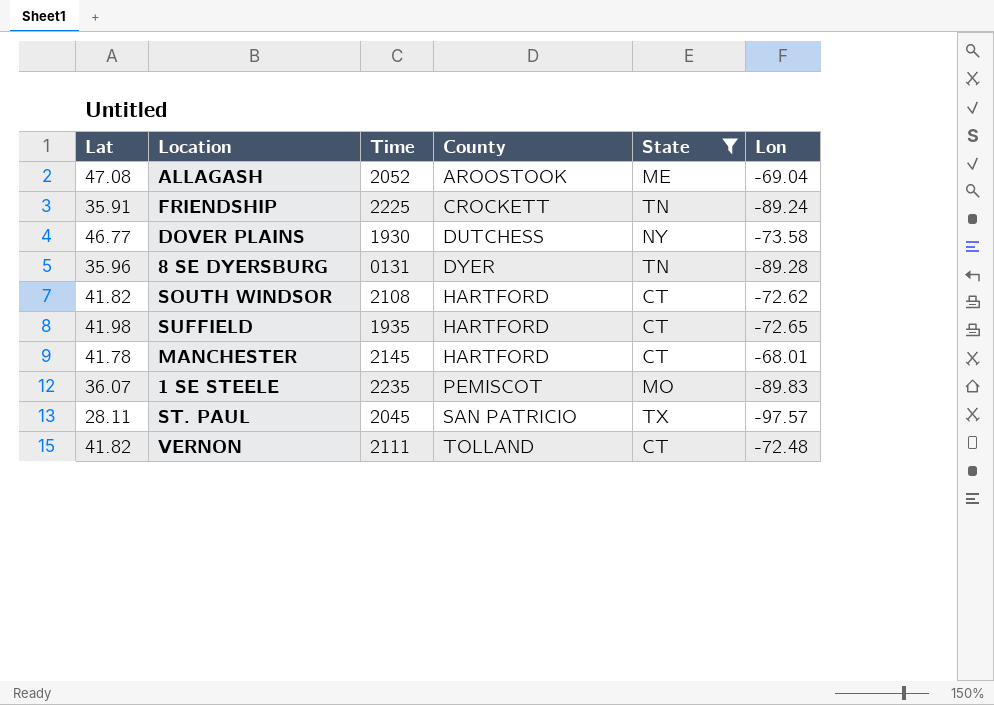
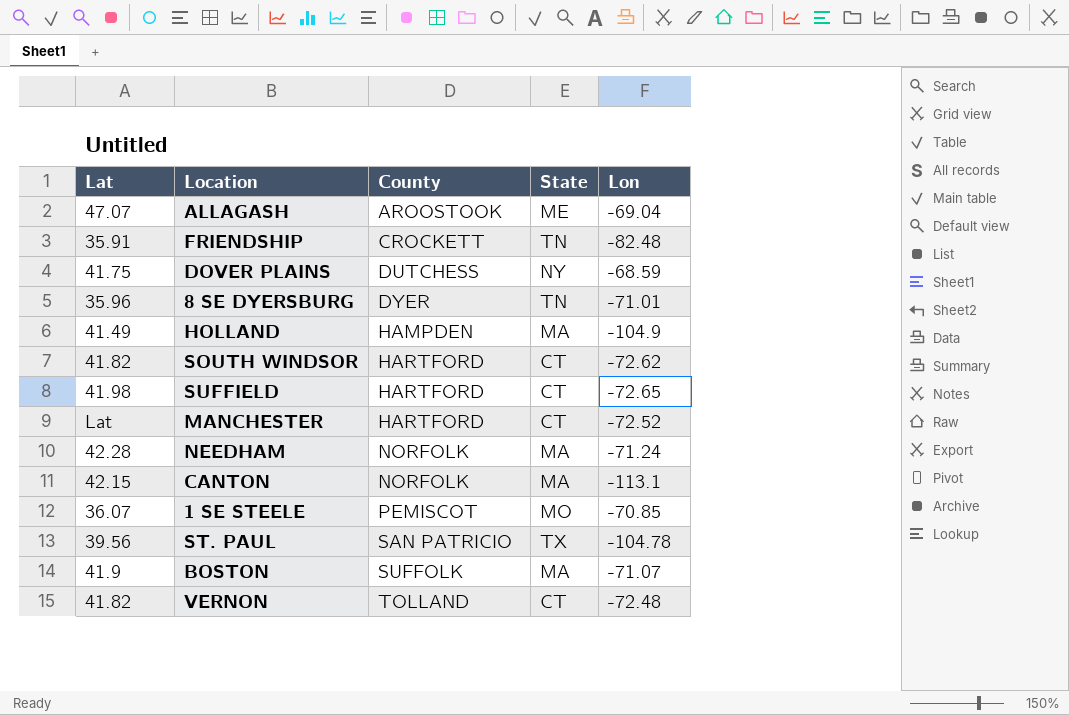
filter: State != MA -> none
column Time | position: 3 -> none
ALLAGASH | Lat: 47.08 -> 47.07
FRIENDSHIP | Lon: -89.24 -> -82.48
DOVER PLAINS | Lat: 46.77 -> 41.75
DOVER PLAINS | Lon: -73.58 -> -68.59
8 SE DYERSBURG | Lon: -89.28 -> -71.01
MANCHESTER | Lat: 41.78 -> Lat
MANCHESTER | Lon: -68.01 -> -72.52
1 SE STEELE | Lon: -89.83 -> -70.85
ST. PAUL | Lat: 28.11 -> 39.56
ST. PAUL | Lon: -97.57 -> -104.78

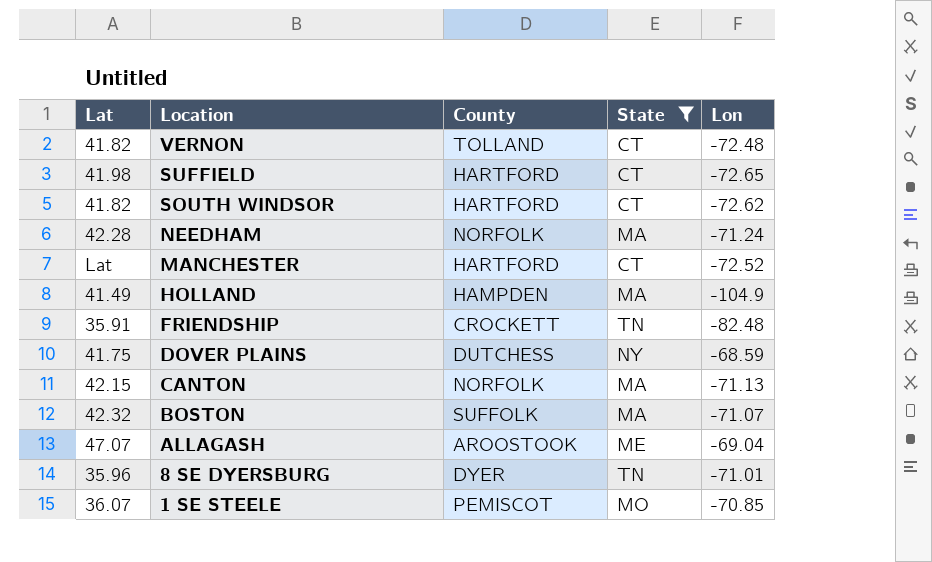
filter: none -> State != TX
row order: County ascending -> Location descending
CANTON | Lon: -113.1 -> -71.13
BOSTON | Lat: 41.9 -> 42.32

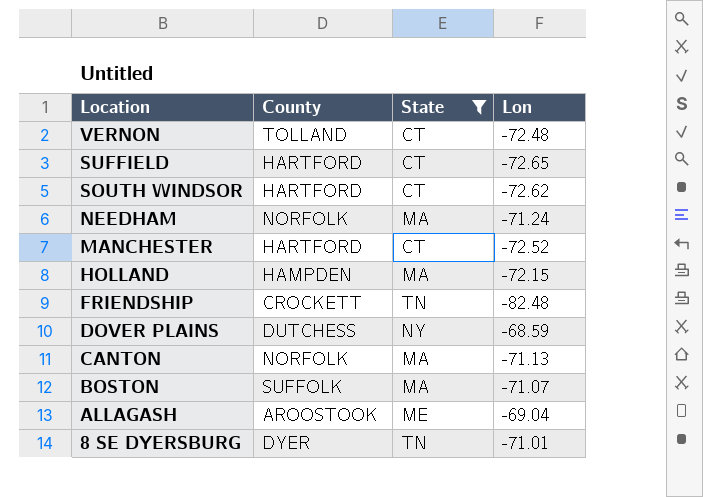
column Lat | position: 1 -> none
row 1 SE STEELE: 36.07 | PEMISCOT | MO | -70.85 -> none
HOLLAND | Lon: -104.9 -> -72.15

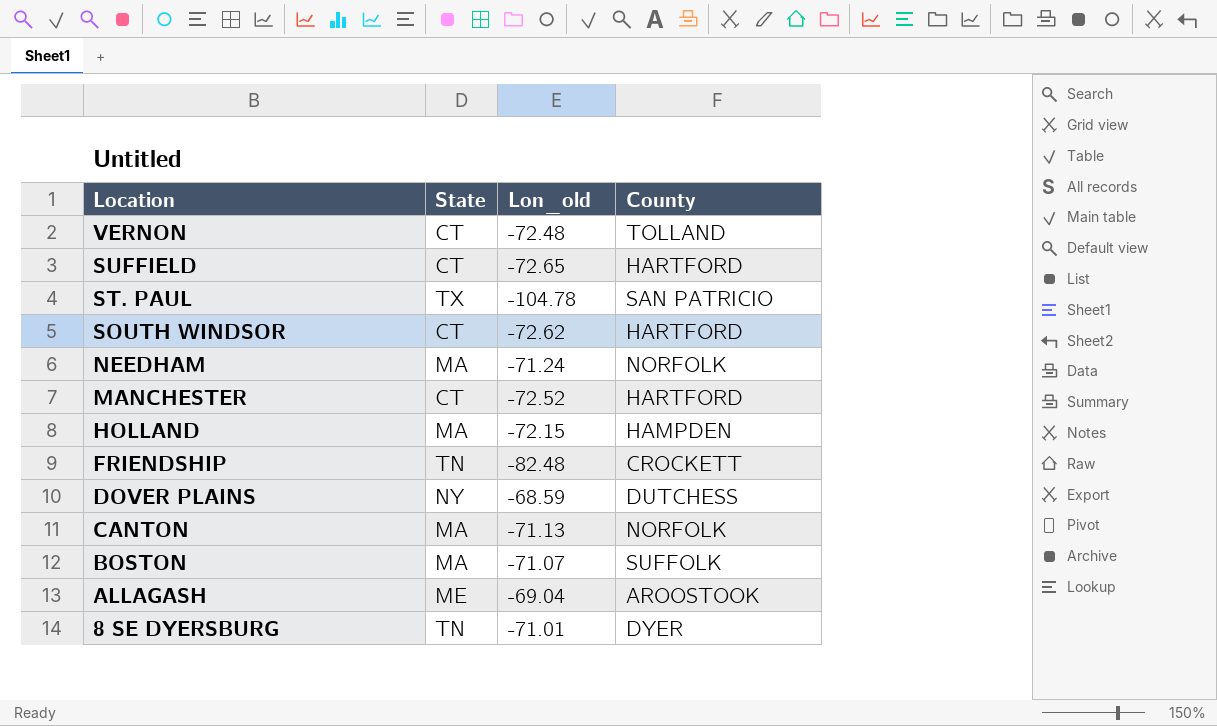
filter: State != TX -> none
column name: Lon -> Lon_old
column County | position: 2 -> 4

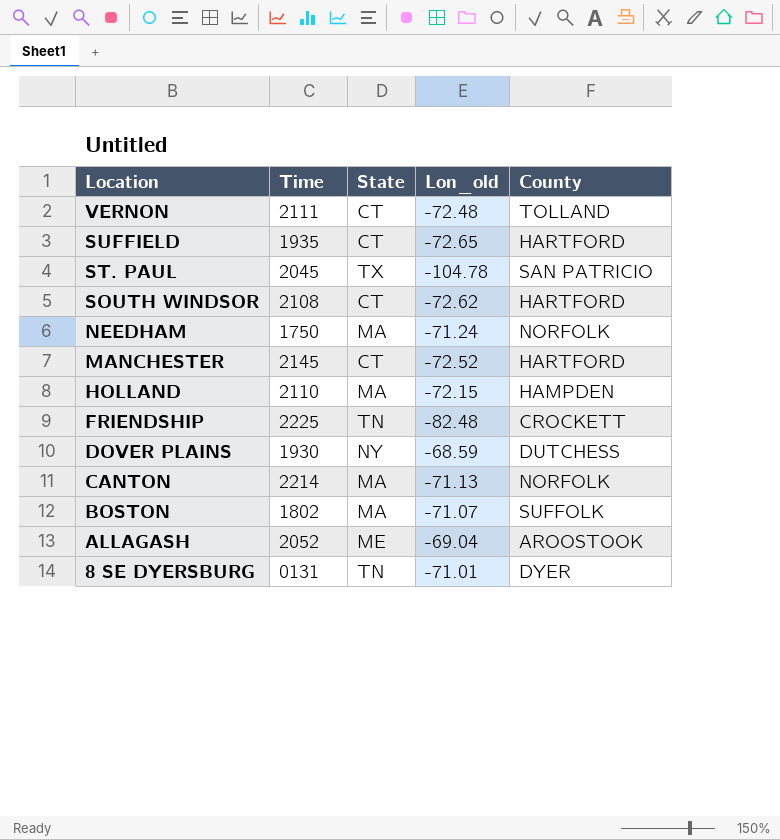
column Time | position: none -> 2

